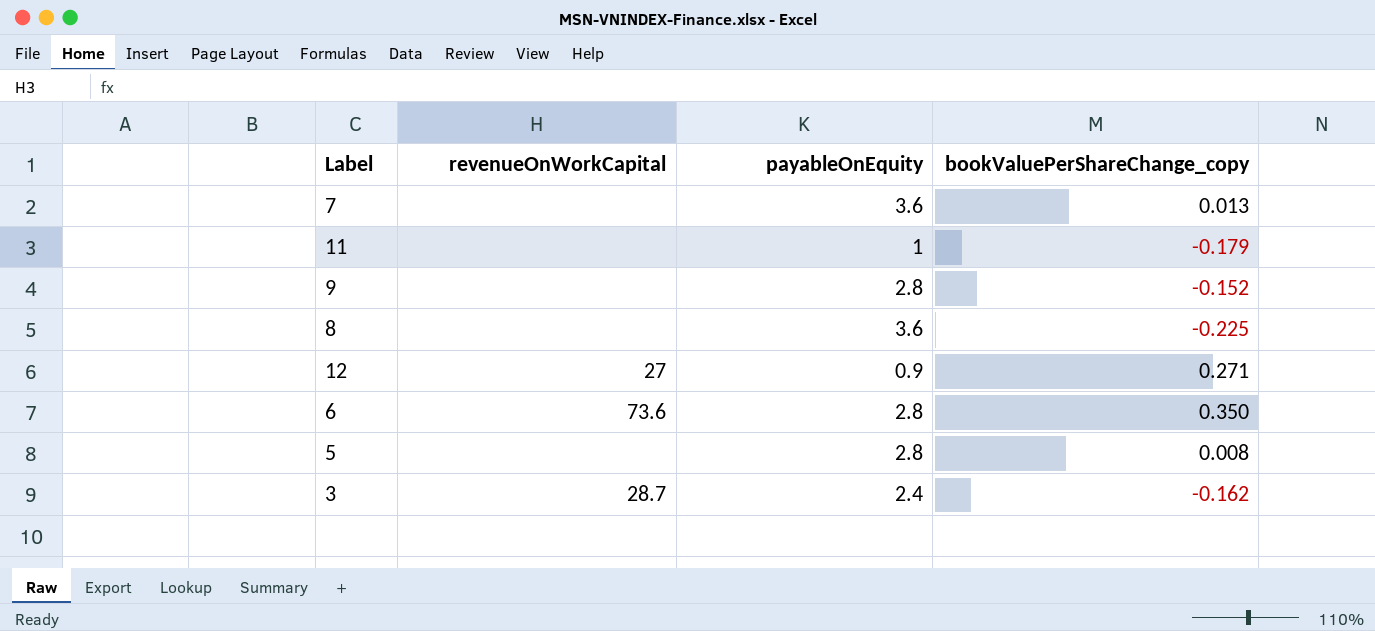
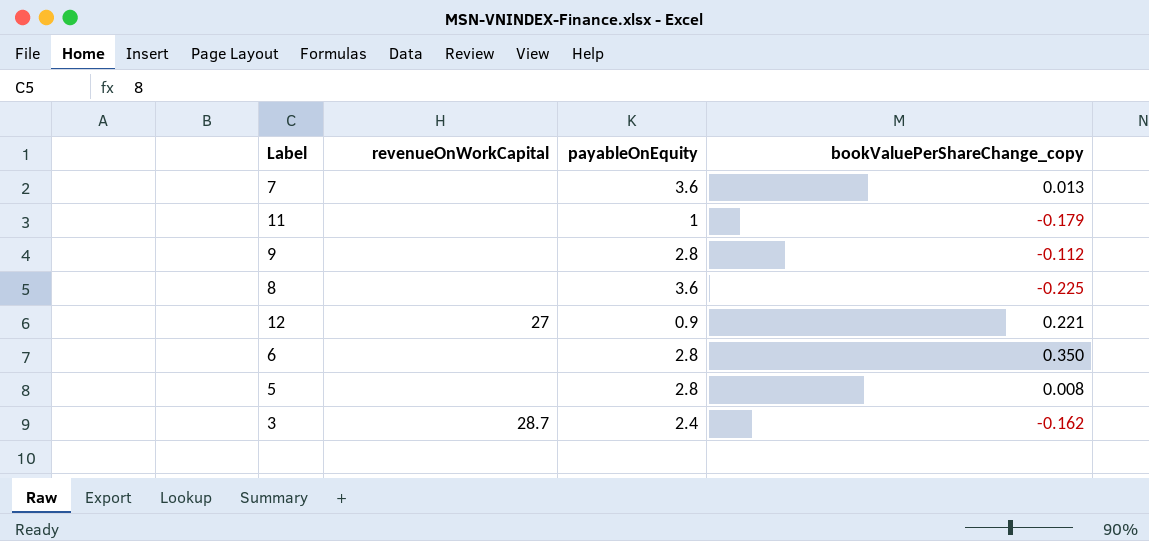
9 | bookValuePerShareChange_copy: -0.152 -> -0.112
12 | bookValuePerShareChange_copy: 0.271 -> 0.221
6 | revenueOnWorkCapital: 73.6 -> none

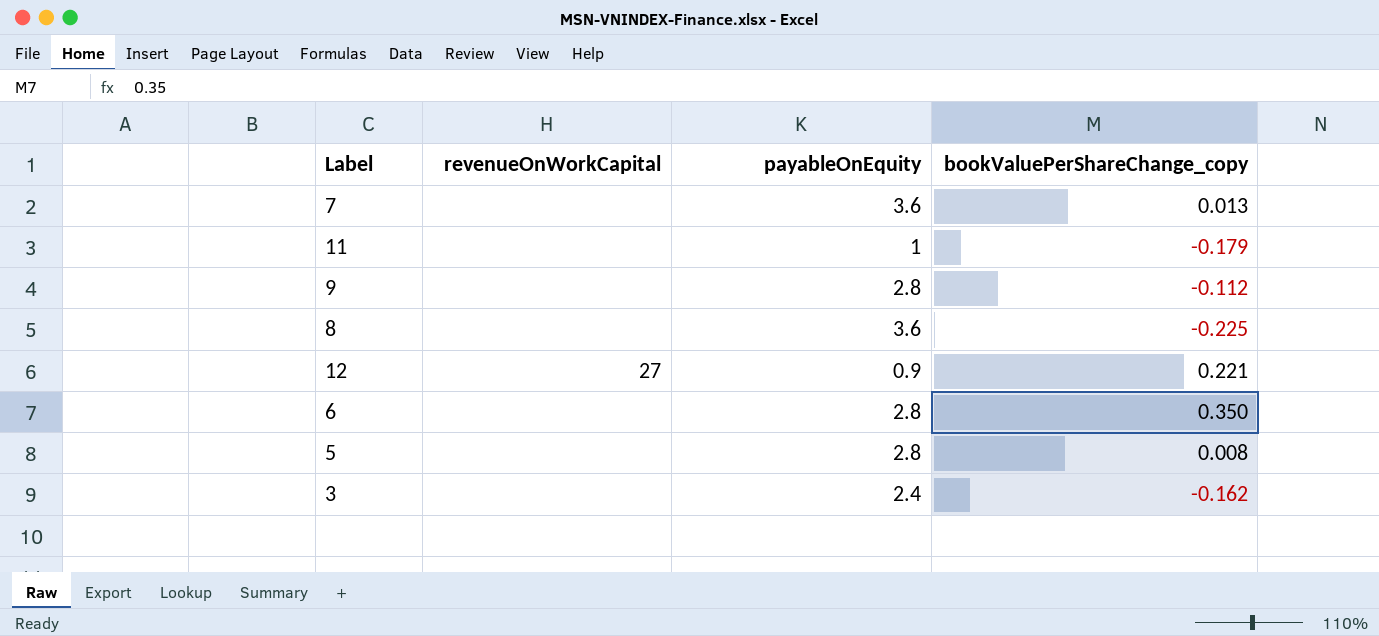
3 | revenueOnWorkCapital: 28.7 -> none

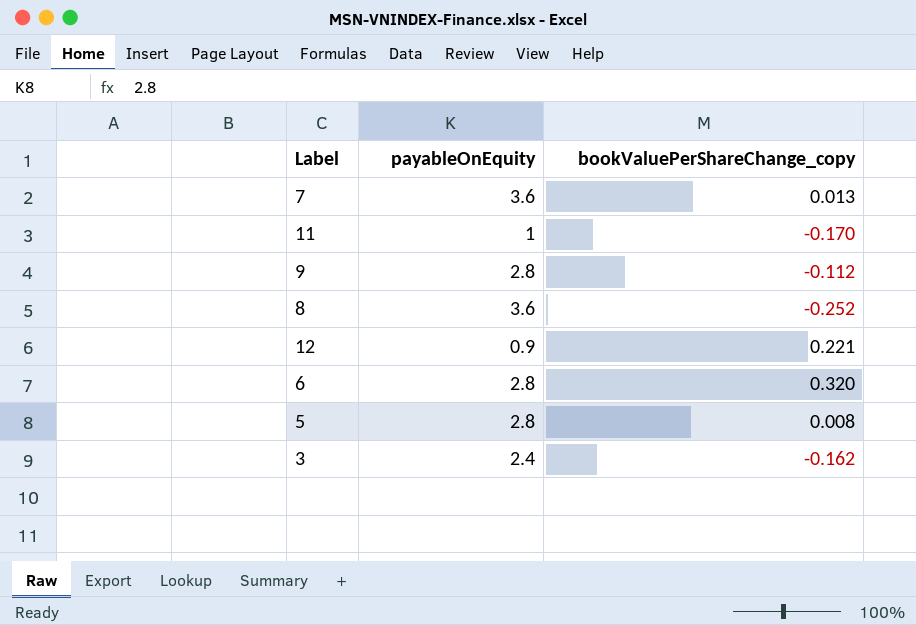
column revenueOnWorkCapital | position: 2 -> none
11 | bookValuePerShareChange_copy: -0.179 -> -0.170
8 | bookValuePerShareChange_copy: -0.225 -> -0.252
6 | bookValuePerShareChange_copy: 0.350 -> 0.320

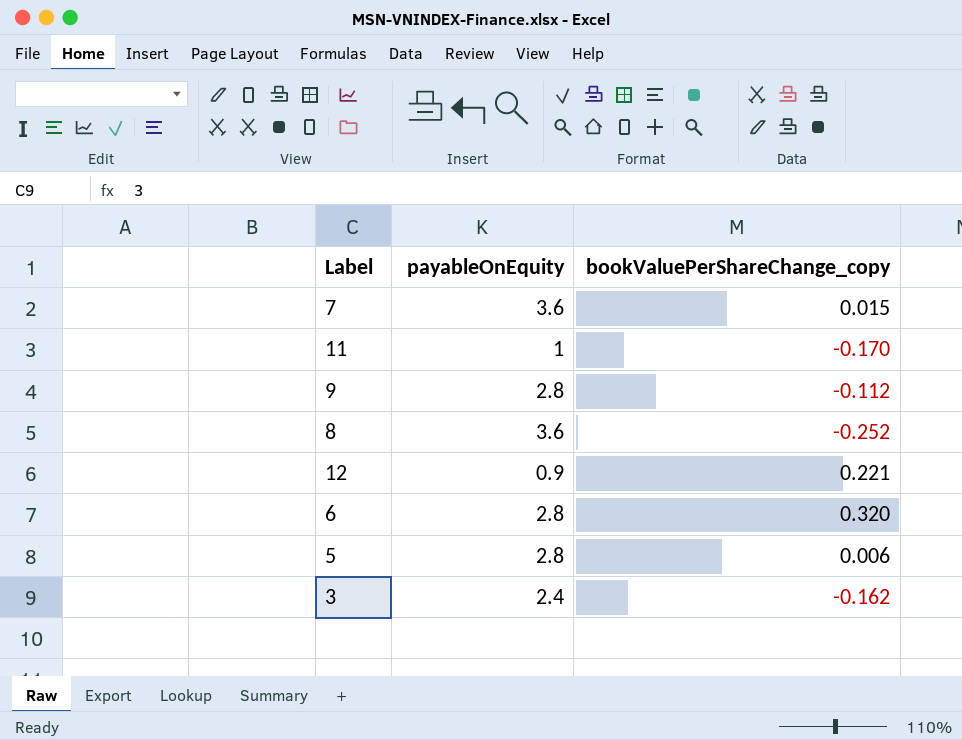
7 | bookValuePerShareChange_copy: 0.013 -> 0.015
5 | bookValuePerShareChange_copy: 0.008 -> 0.006

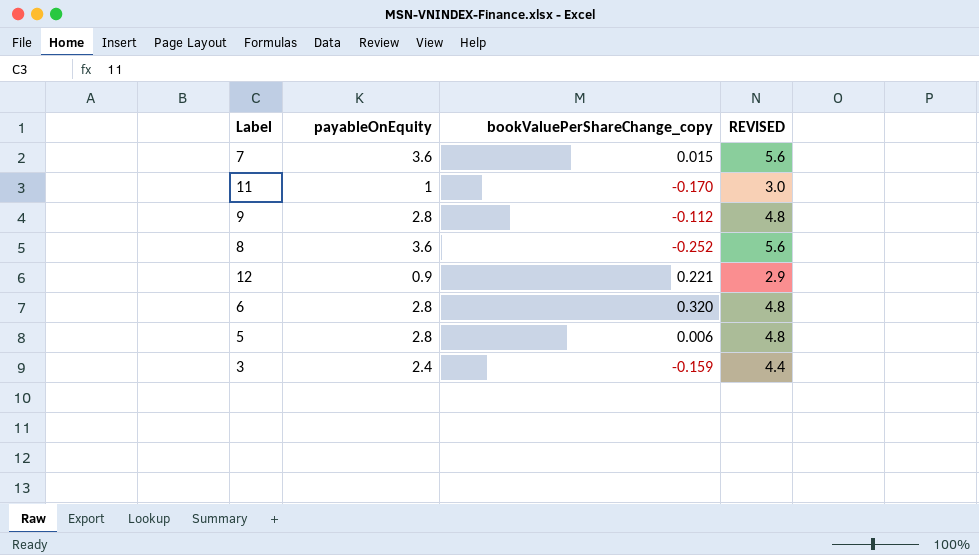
column REVISED | formula: none -> [payableOnEquity] + 2
3 | bookValuePerShareChange_copy: -0.162 -> -0.159

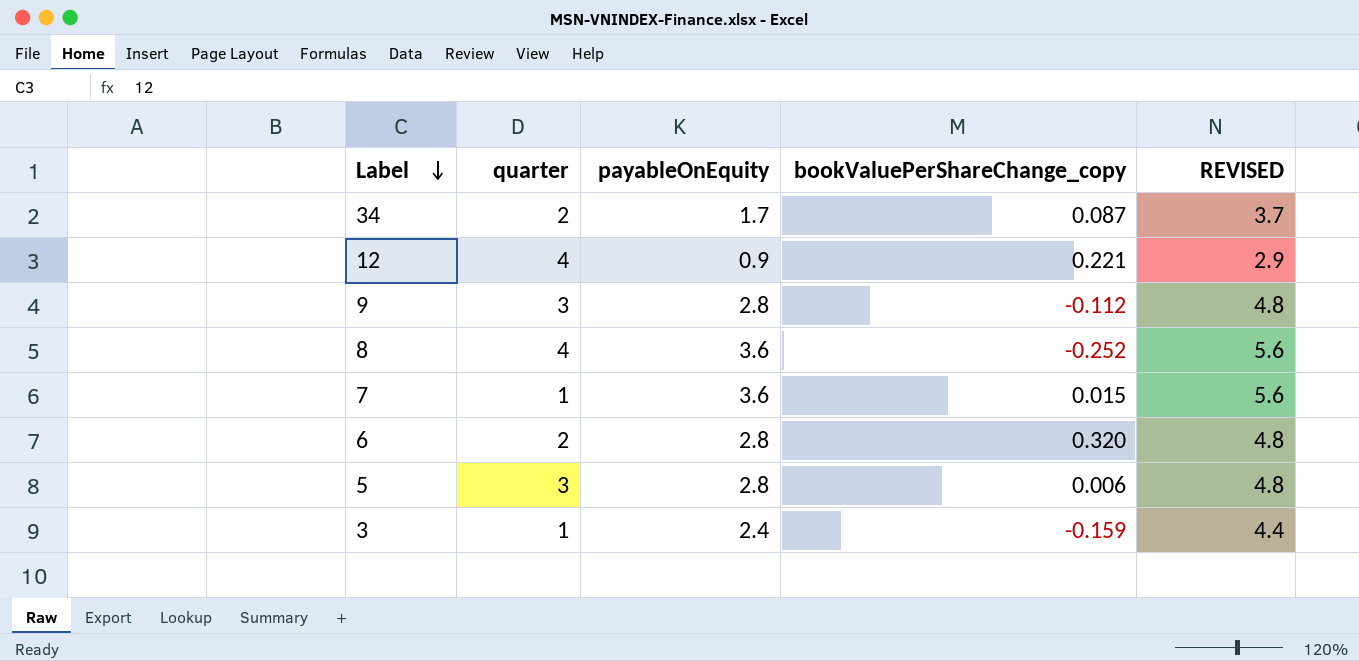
row order: none -> Label descending
column quarter | position: none -> 2
row 11: 1 | -0.170 | 3.0 -> none
row 34: none -> 2 | 1.7 | 0.087 | 3.7

